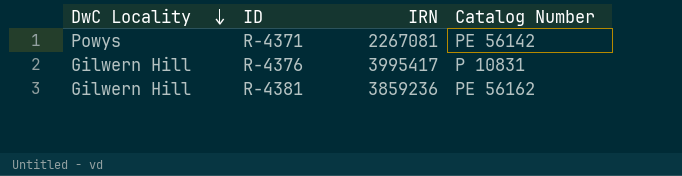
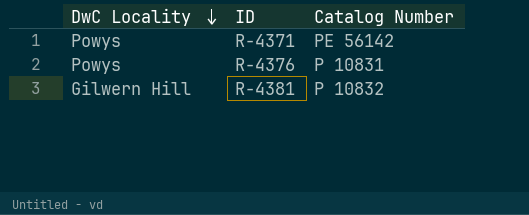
column IRN | position: 3 -> none
R-4376 | DwC Locality: Gilwern Hill -> Powys
R-4381 | Catalog Number: PE 56162 -> P 10832

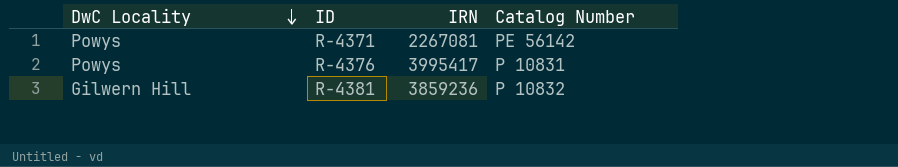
column IRN | position: none -> 3

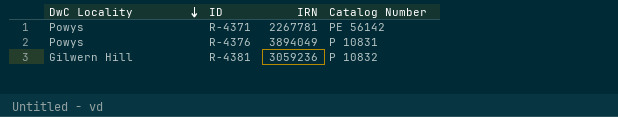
R-4371 | IRN: 2267081 -> 2267781
R-4376 | IRN: 3995417 -> 3894049
R-4381 | IRN: 3859236 -> 3059236

